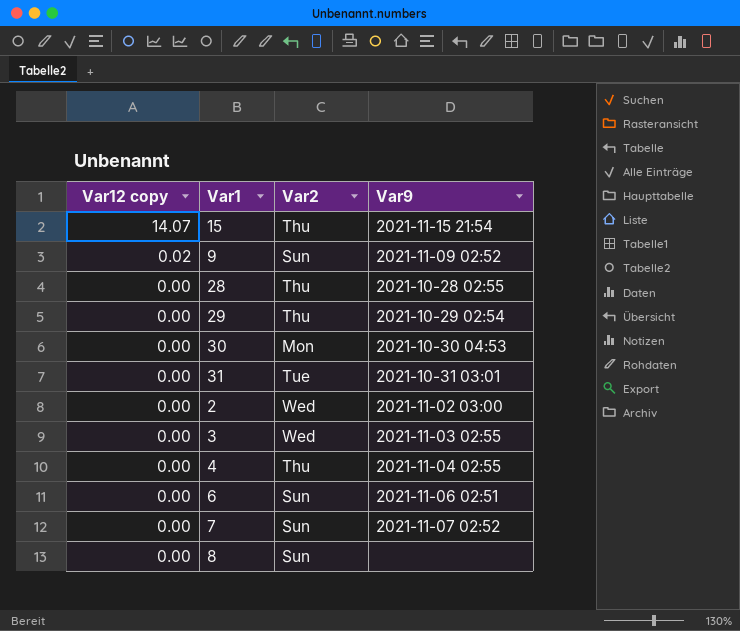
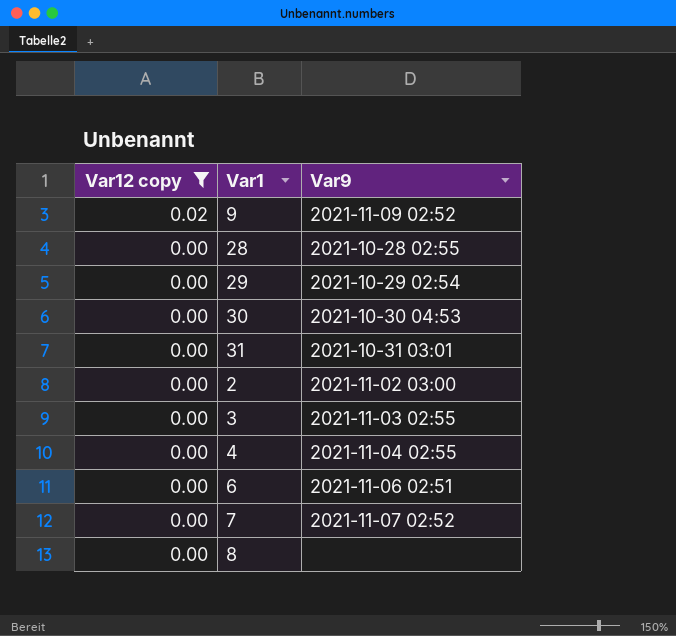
filter: none -> Var12 copy != 14.07
column Var2 | position: 3 -> none

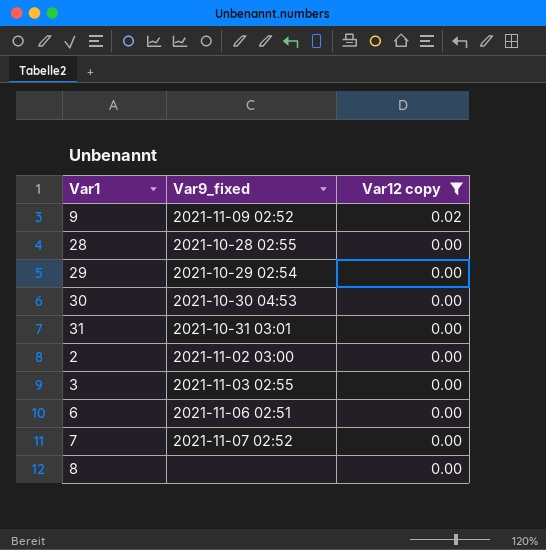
column name: Var9 -> Var9_fixed
column Var12 copy | position: 1 -> 3
row 4: 0.00 | 2021-11-04 02:55 -> none

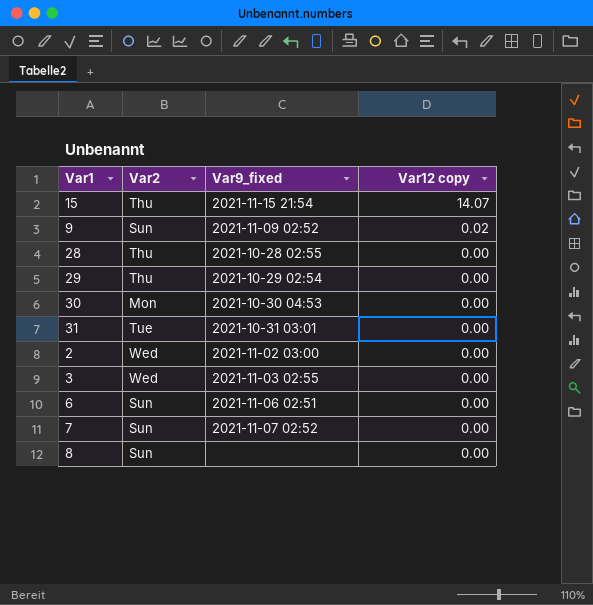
filter: Var12 copy != 14.07 -> none
column Var2 | position: none -> 2

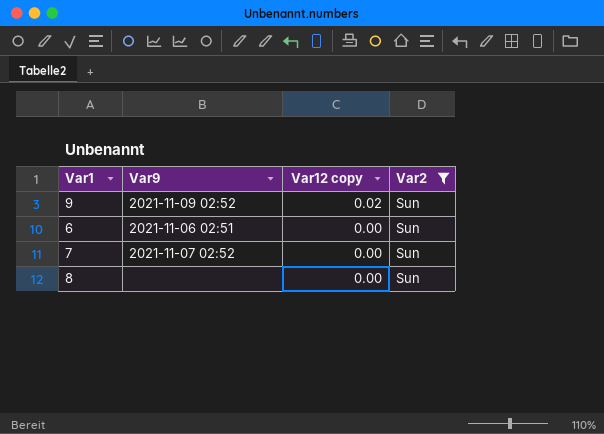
filter: none -> Var2 = Sun
column name: Var9_fixed -> Var9
column Var2 | position: 2 -> 4

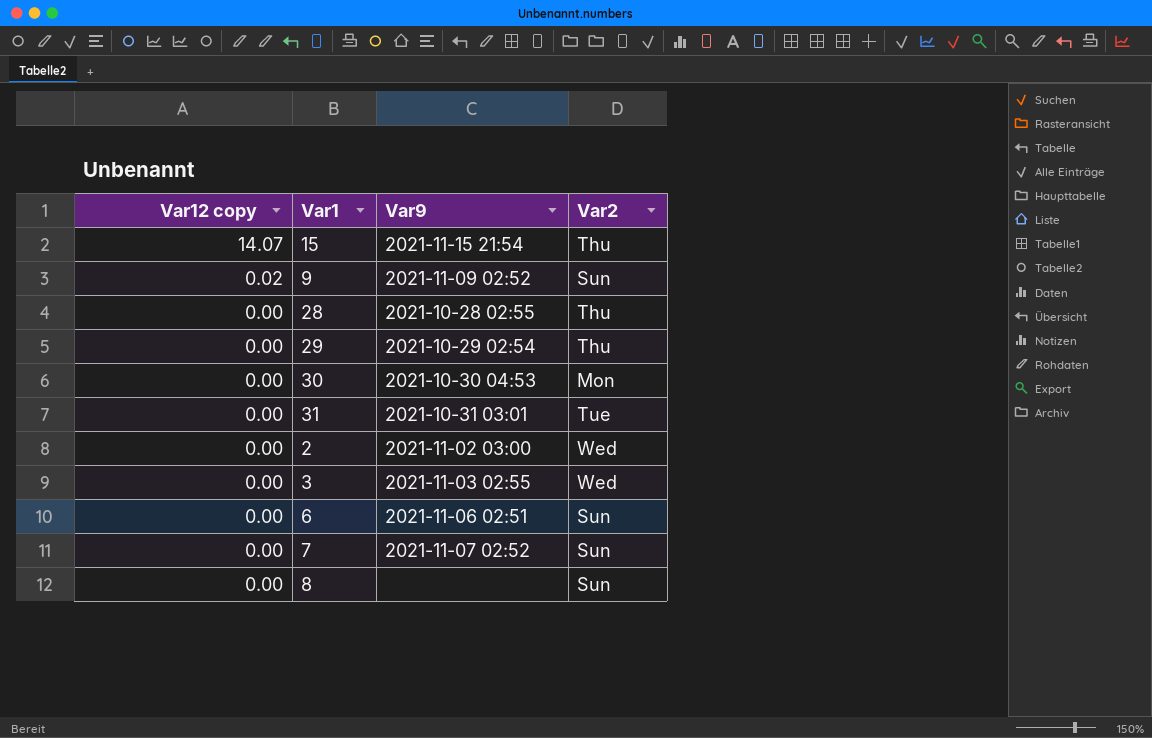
filter: Var2 = Sun -> none
column Var12 copy | position: 3 -> 1

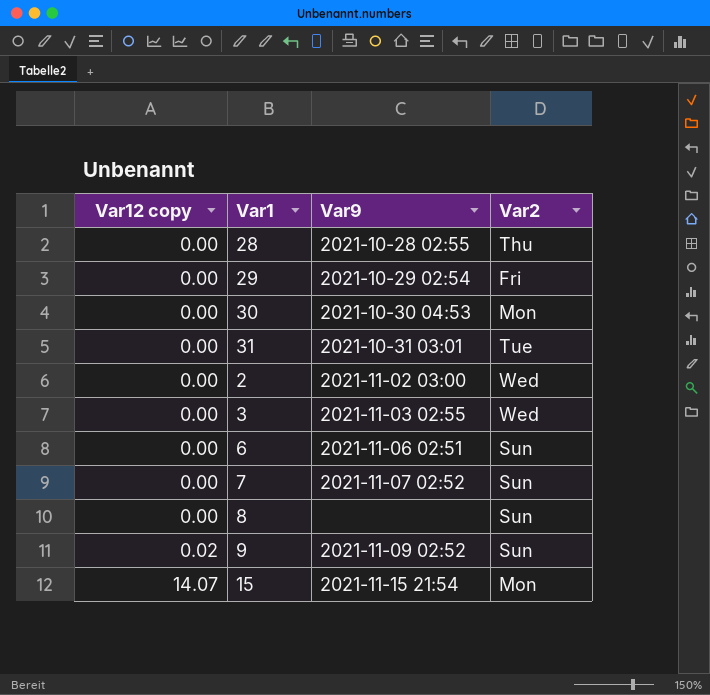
row order: Var12 copy descending -> Var12 copy ascending
29 | Var2: Thu -> Fri
15 | Var2: Thu -> Mon

